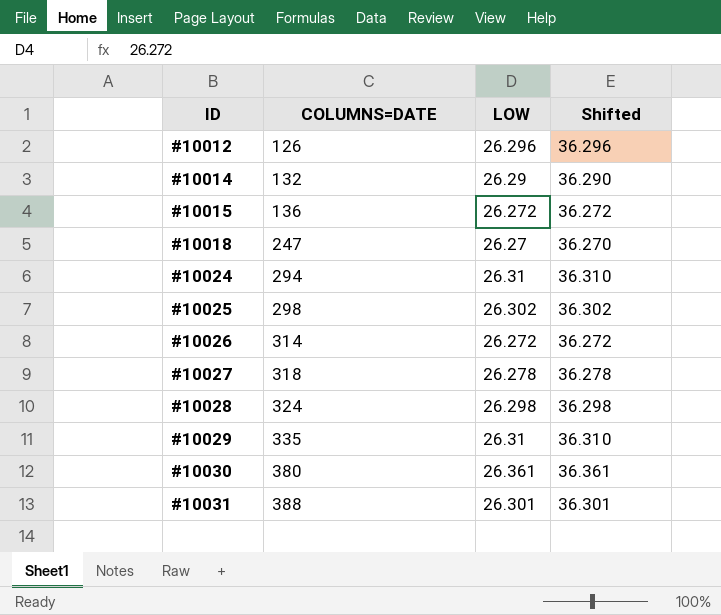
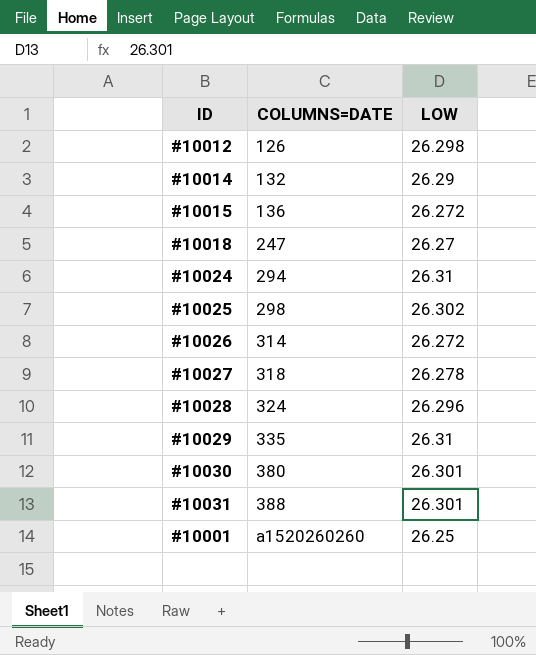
column Shifted | formula: [LOW] + 10 -> none
#10012 | LOW: 26.296 -> 26.298
#10028 | LOW: 26.298 -> 26.296
#10030 | LOW: 26.361 -> 26.301
row #10001: none -> a1520260260 | 26.25

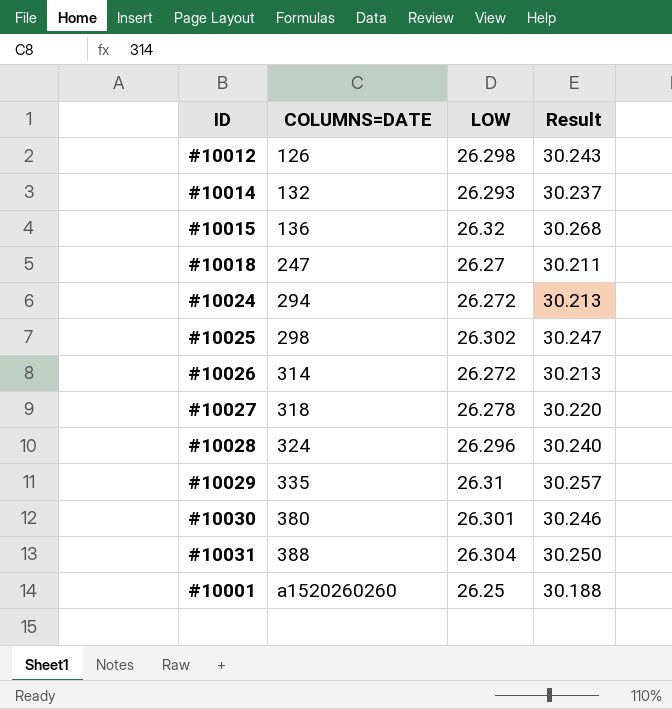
column Result | formula: none -> [LOW] * 1.15
#10014 | LOW: 26.29 -> 26.293
#10015 | LOW: 26.272 -> 26.32
#10024 | LOW: 26.31 -> 26.272
#10031 | LOW: 26.301 -> 26.304

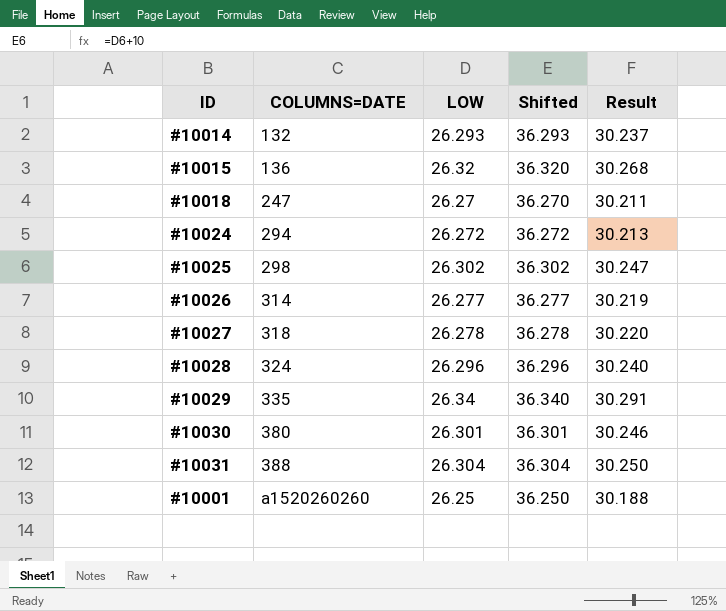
column Shifted | formula: none -> [LOW] + 10
row #10012: 126 | 26.298 | 30.243 -> none
#10026 | LOW: 26.272 -> 26.277
#10026 | Result: 30.213 -> 30.219
#10029 | LOW: 26.31 -> 26.34
#10029 | Result: 30.257 -> 30.291

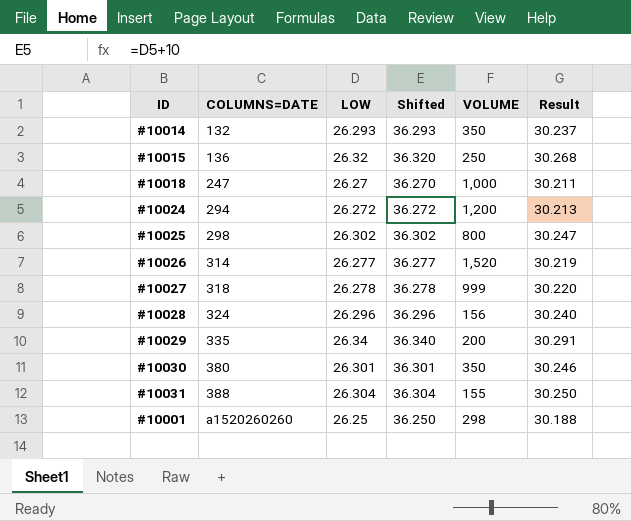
column VOLUME | position: none -> 5

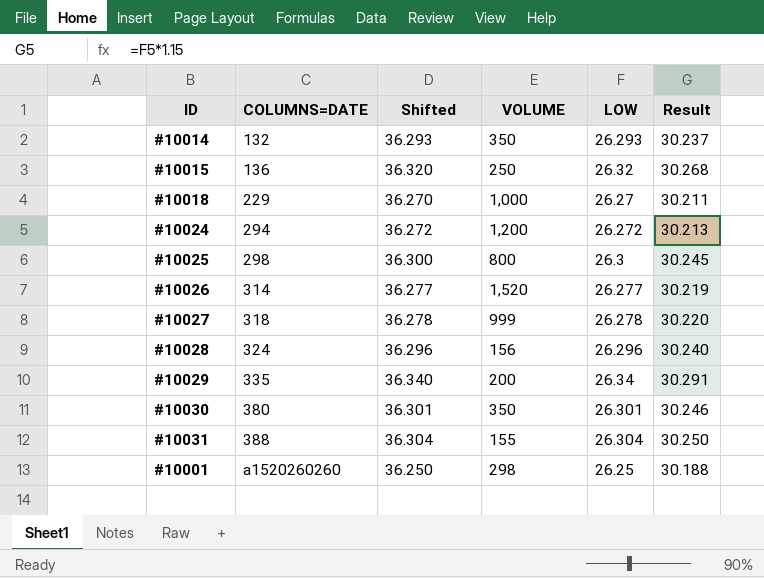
column LOW | position: 3 -> 5
#10018 | COLUMNS=DATE: 247 -> 229
#10025 | Shifted: 36.302 -> 36.300
#10025 | LOW: 26.302 -> 26.3
#10025 | Result: 30.247 -> 30.245

